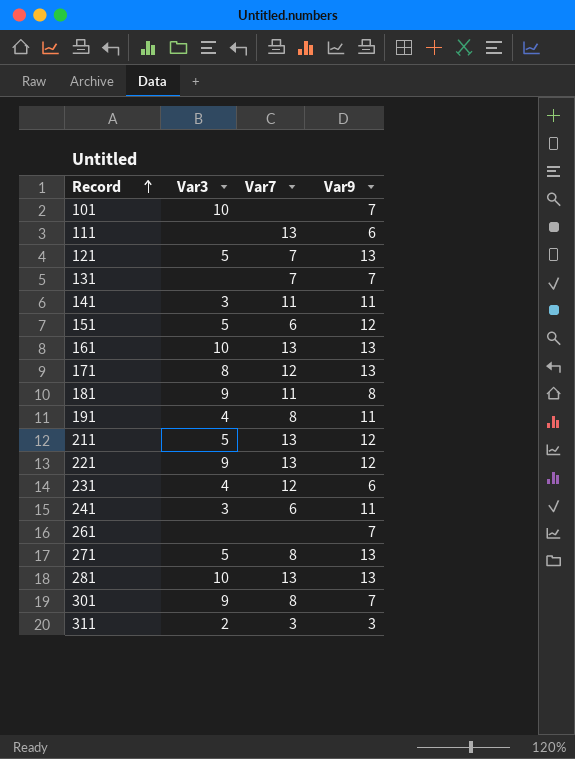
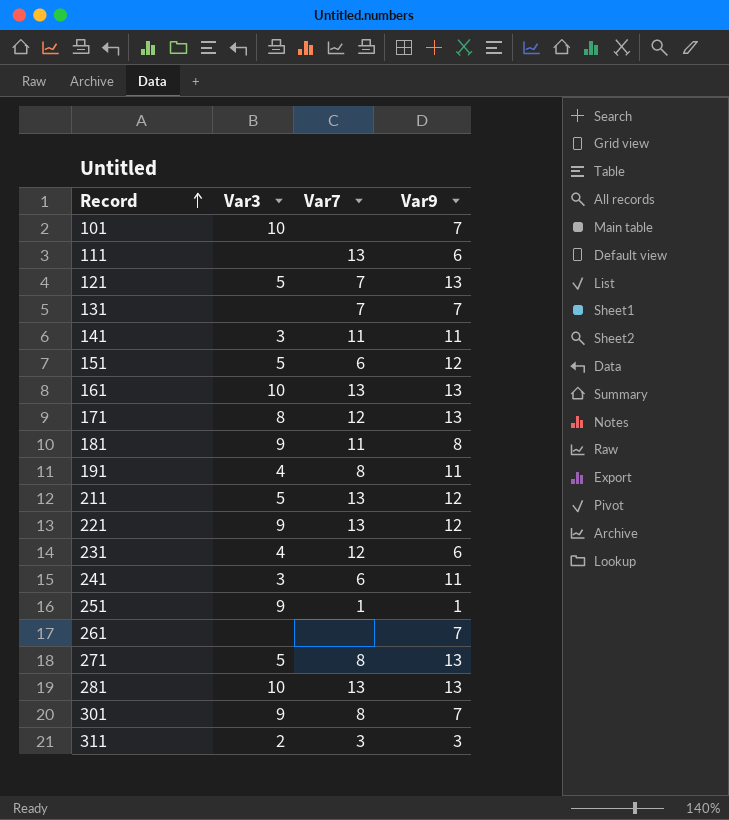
row 251: none -> 9 | 1 | 1

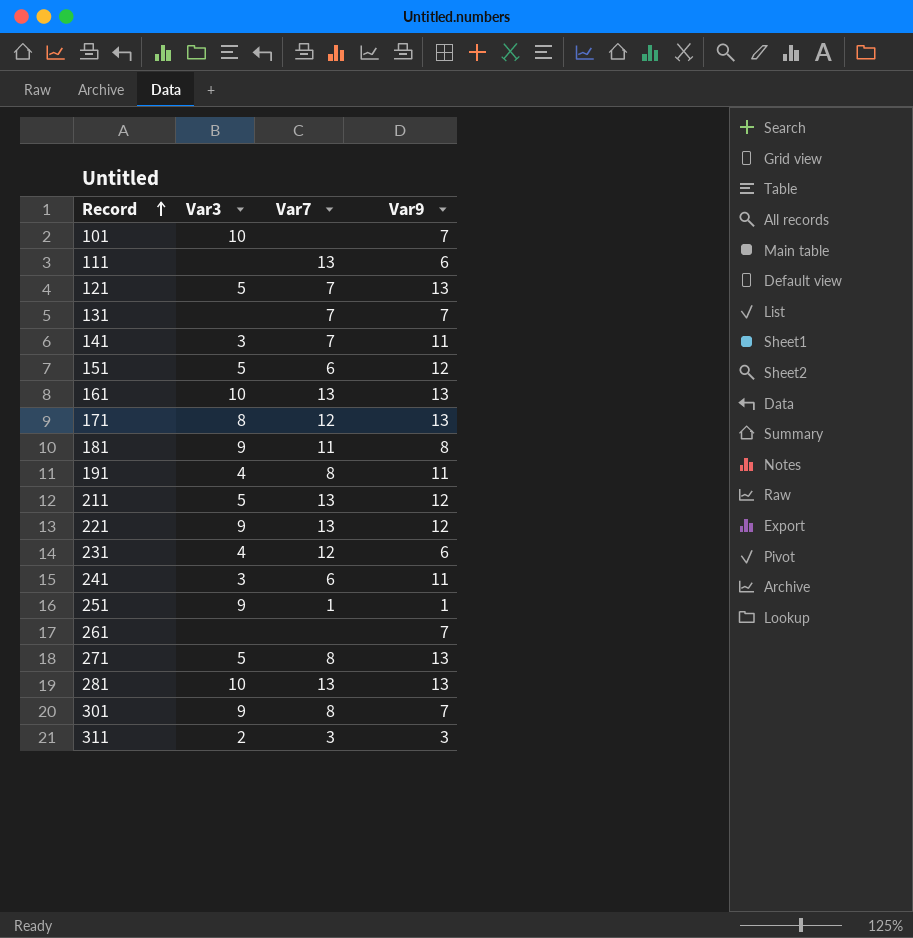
141 | Var7: 11 -> 7

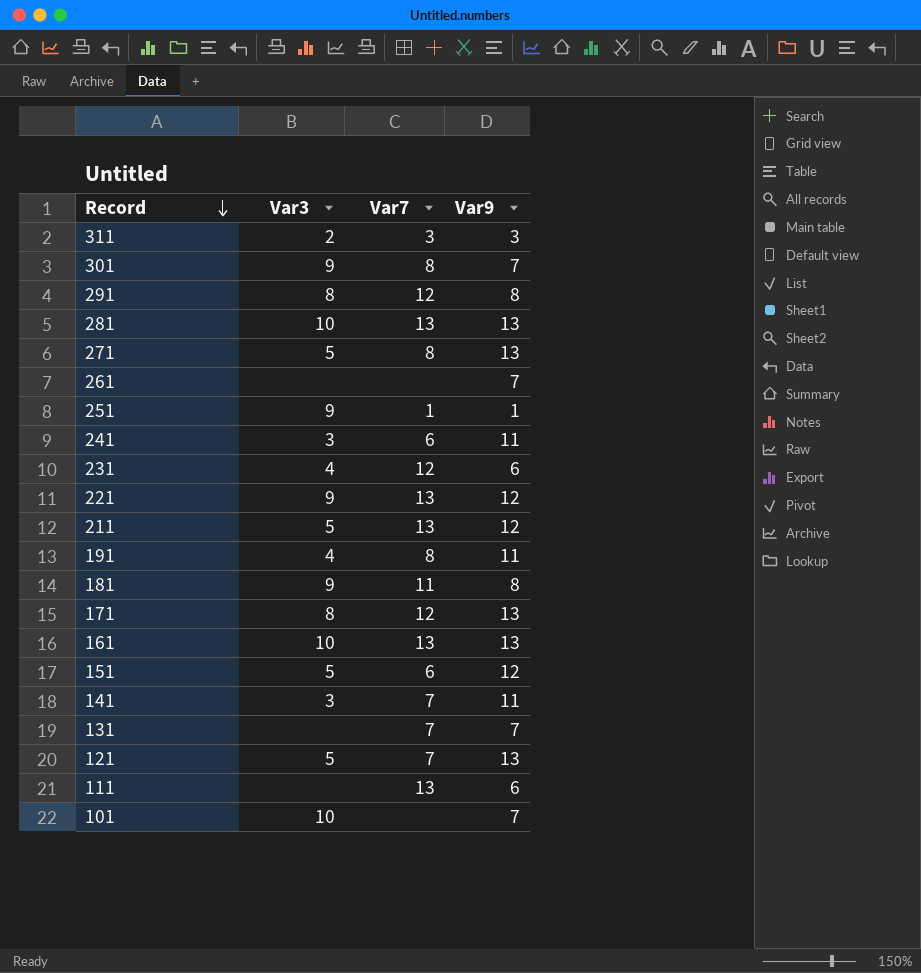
row order: Record ascending -> Record descending
row 291: none -> 8 | 12 | 8

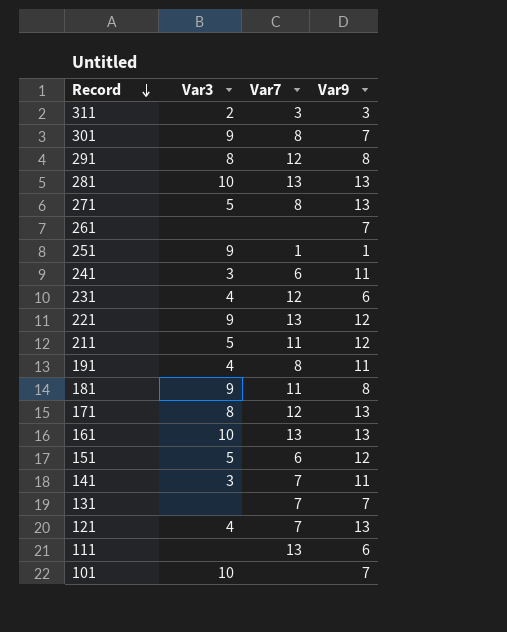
211 | Var7: 13 -> 11
121 | Var3: 5 -> 4

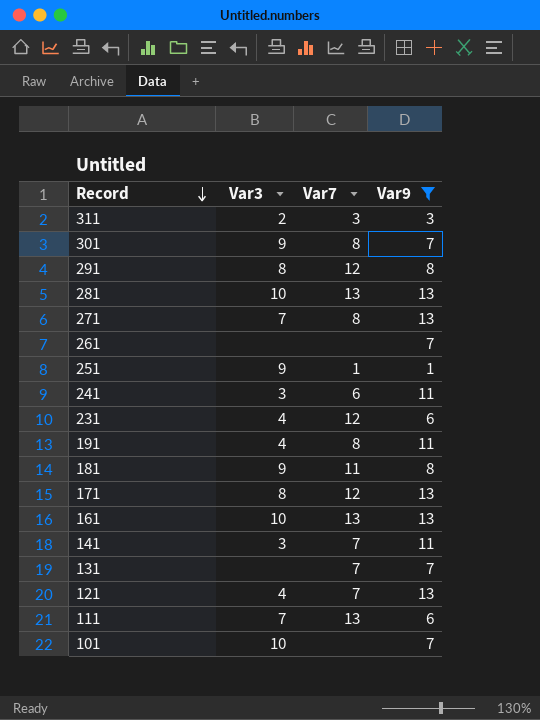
filter: none -> Var9 != 12
271 | Var3: 5 -> 7
111 | Var3: none -> 7

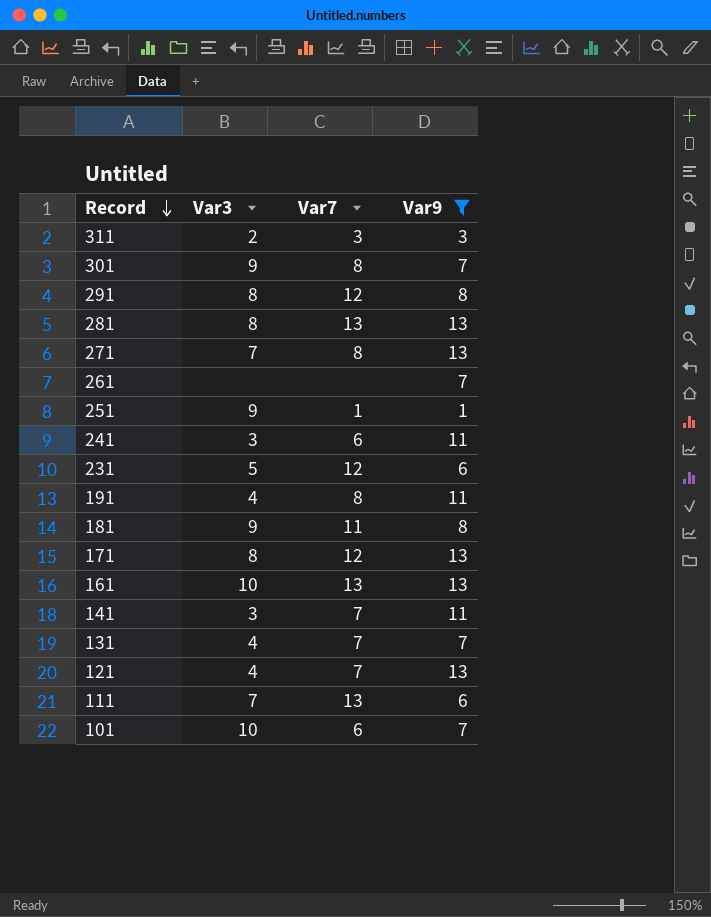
281 | Var3: 10 -> 8
231 | Var3: 4 -> 5
131 | Var3: none -> 4
101 | Var7: none -> 6

